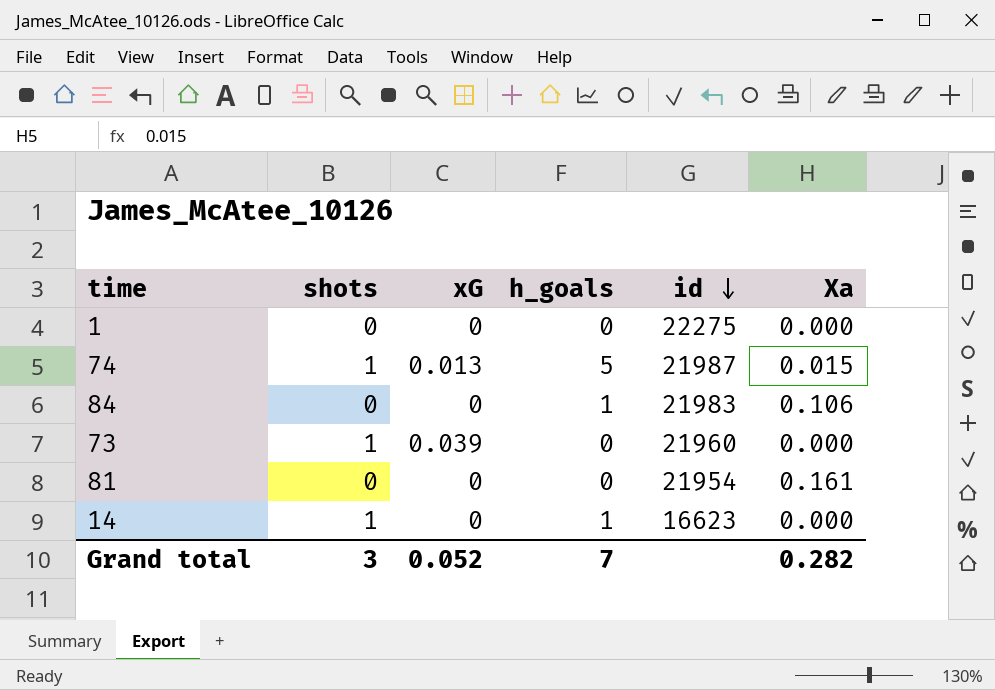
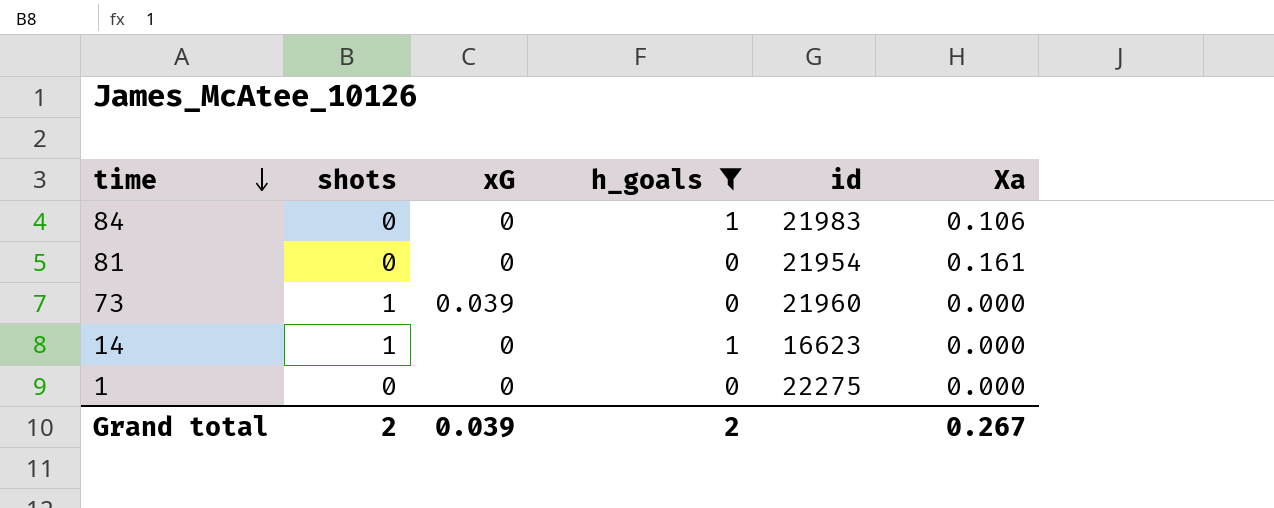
filter: none -> h_goals != 5
row order: id descending -> time descending
Grand total | shots: 3 -> 2
Grand total | xG: 0.052 -> 0.039
Grand total | h_goals: 7 -> 2
Grand total | Xa: 0.282 -> 0.267

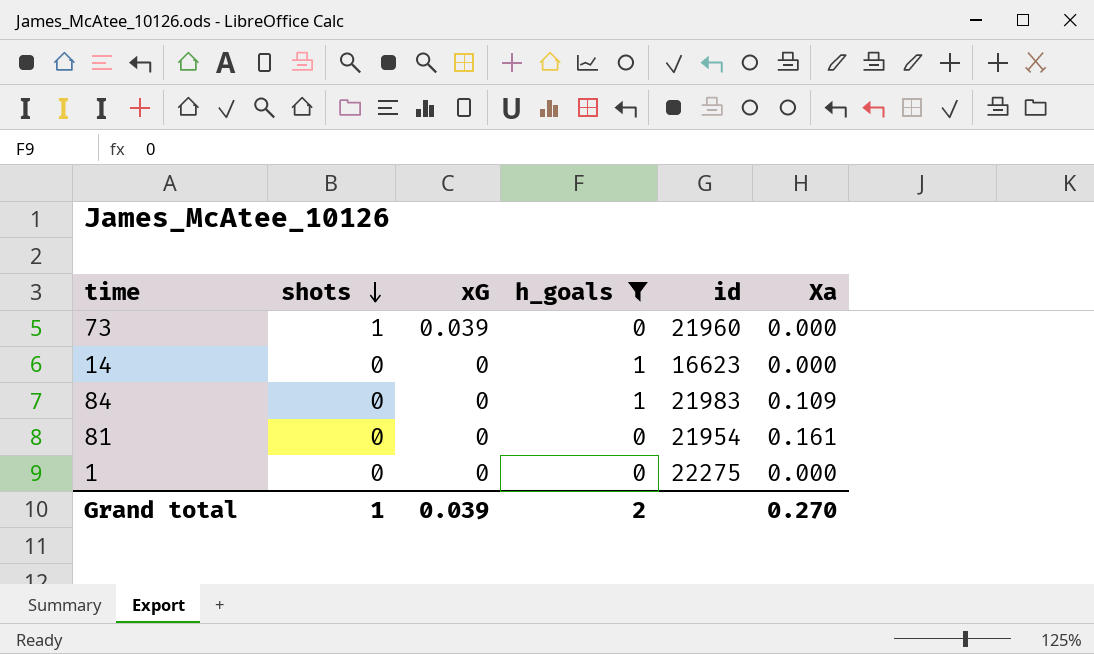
row order: time descending -> shots descending
14 | shots: 1 -> 0
84 | Xa: 0.106 -> 0.109
Grand total | shots: 2 -> 1
Grand total | Xa: 0.267 -> 0.270

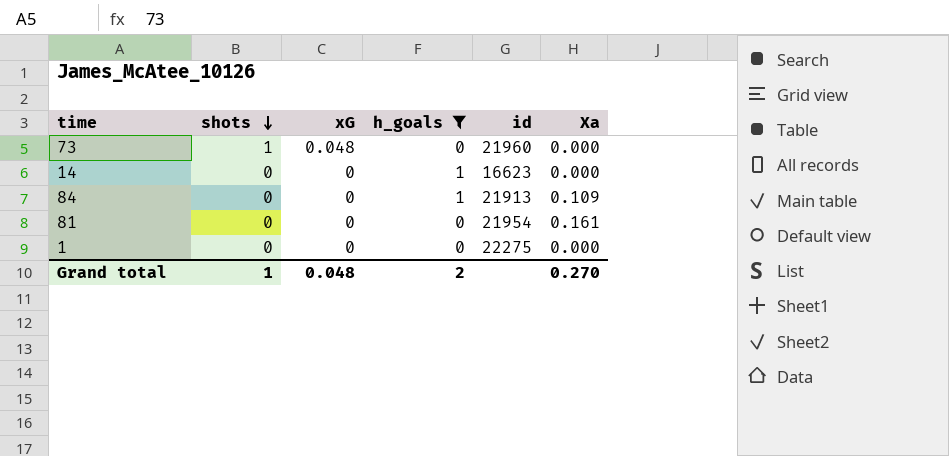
73 | xG: 0.039 -> 0.048
84 | id: 21983 -> 21913
Grand total | xG: 0.039 -> 0.048

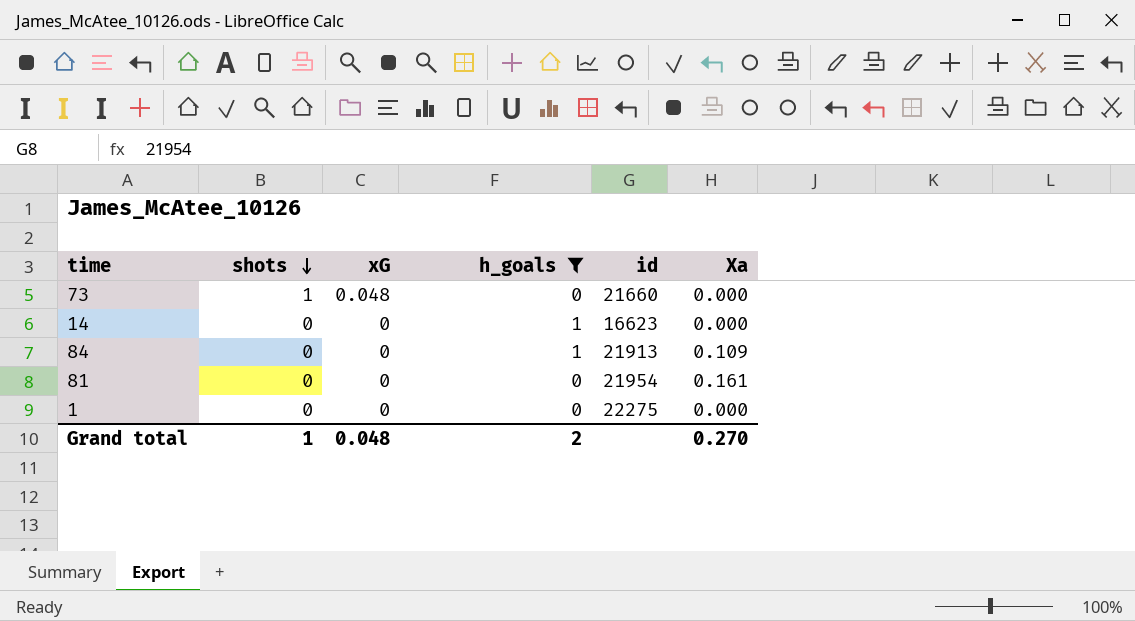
73 | id: 21960 -> 21660

